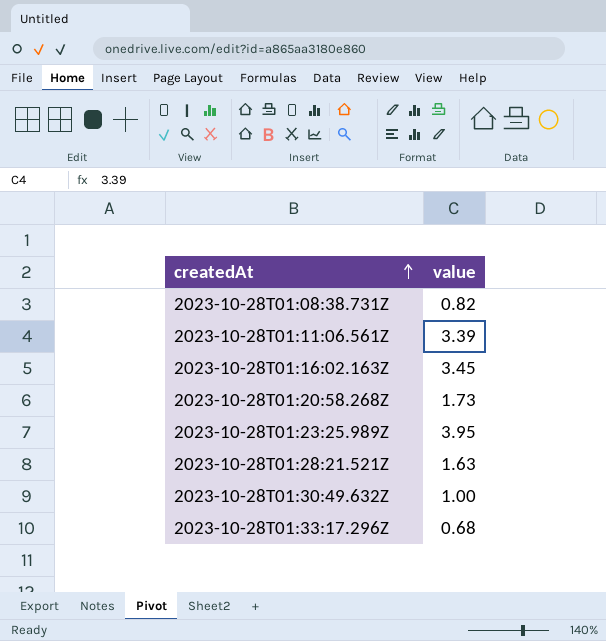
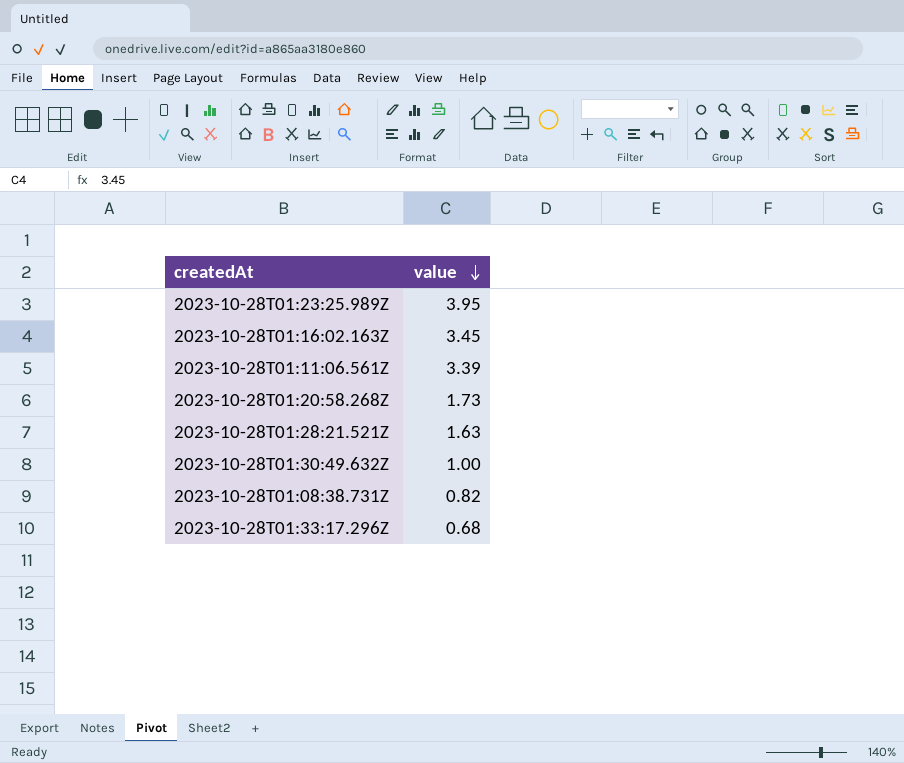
row order: createdAt ascending -> value descending

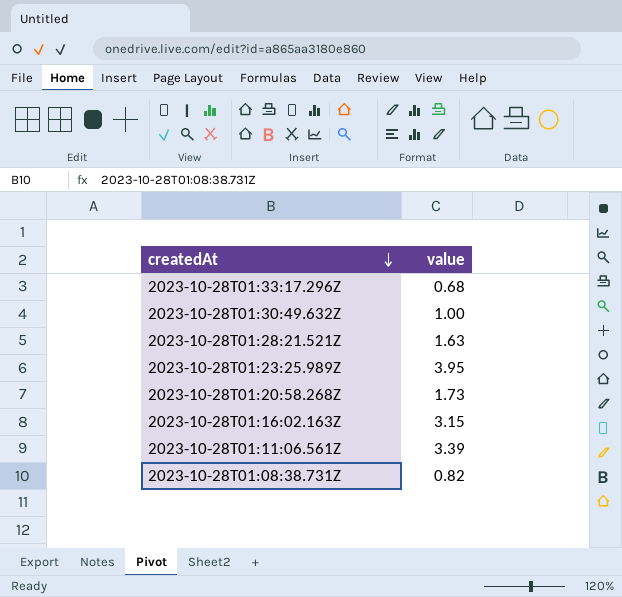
row order: value descending -> createdAt descending
2023-10-28T01:16:02.163Z | value: 3.45 -> 3.15

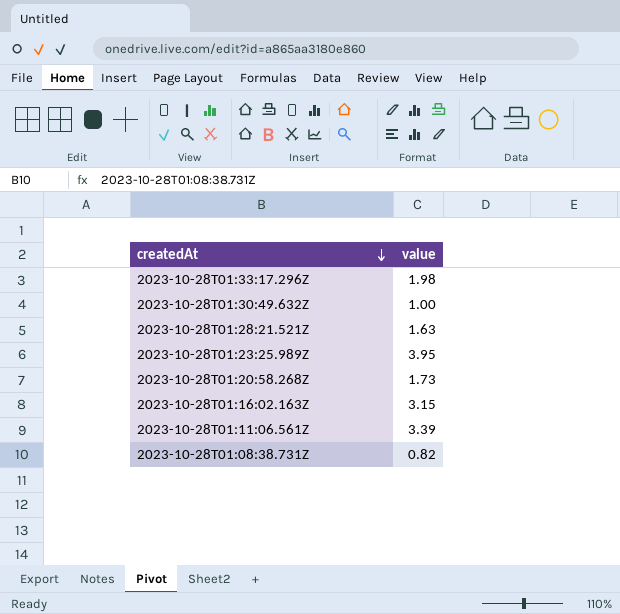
2023-10-28T01:33:17.296Z | value: 0.68 -> 1.98

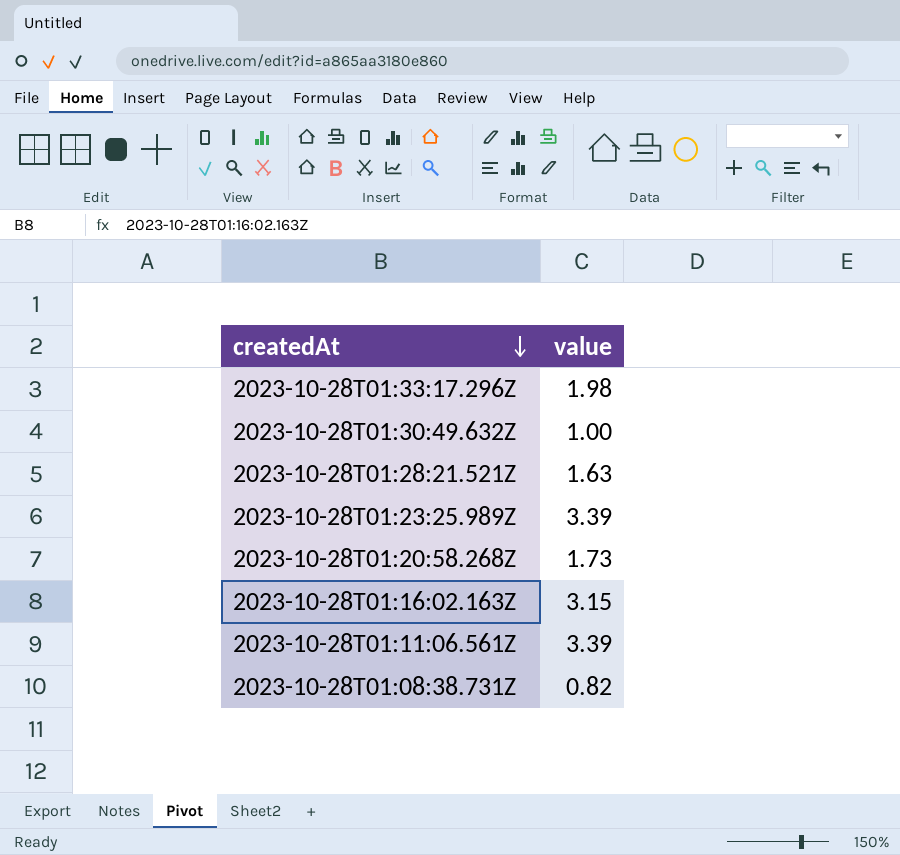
2023-10-28T01:23:25.989Z | value: 3.95 -> 3.39

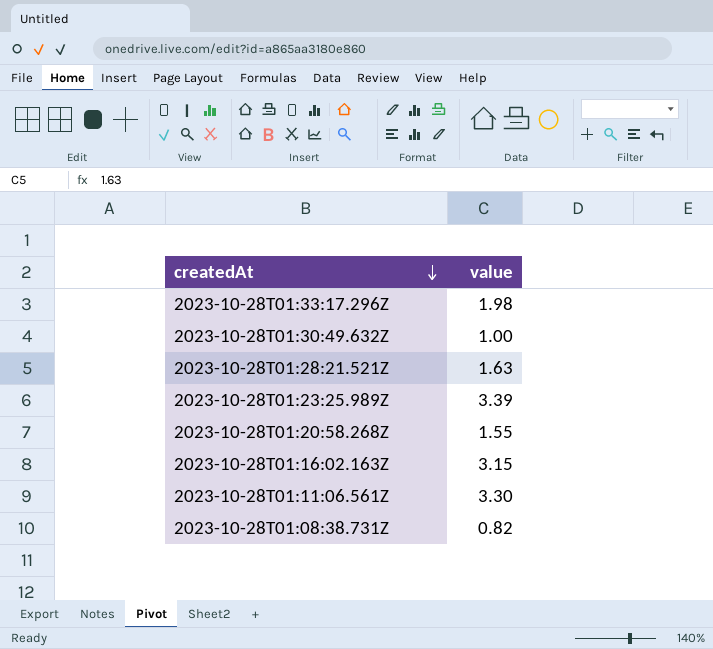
2023-10-28T01:20:58.268Z | value: 1.73 -> 1.55
2023-10-28T01:11:06.561Z | value: 3.39 -> 3.30

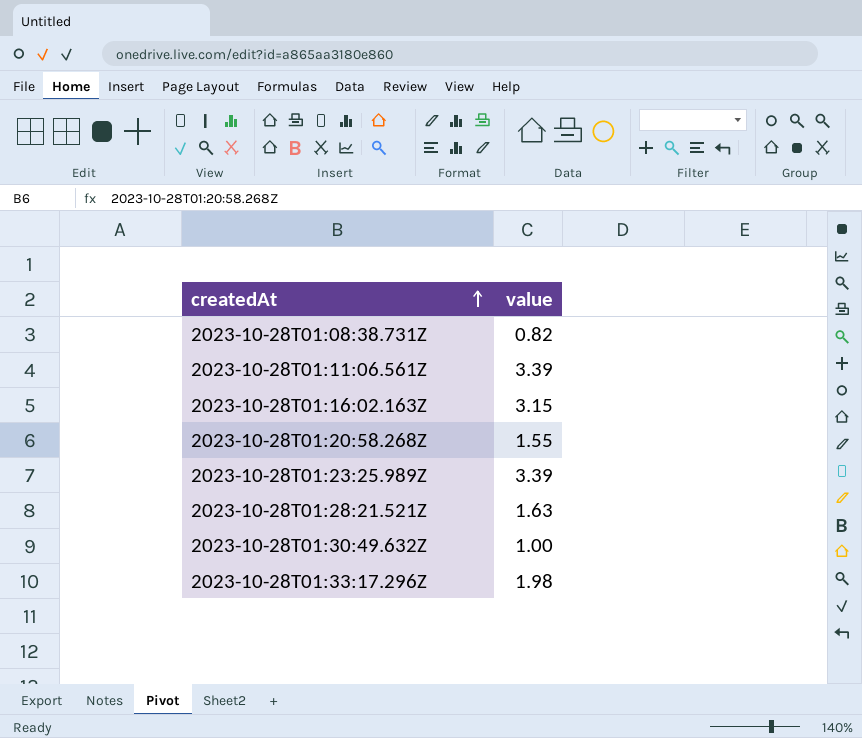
row order: createdAt descending -> createdAt ascending
2023-10-28T01:11:06.561Z | value: 3.30 -> 3.39

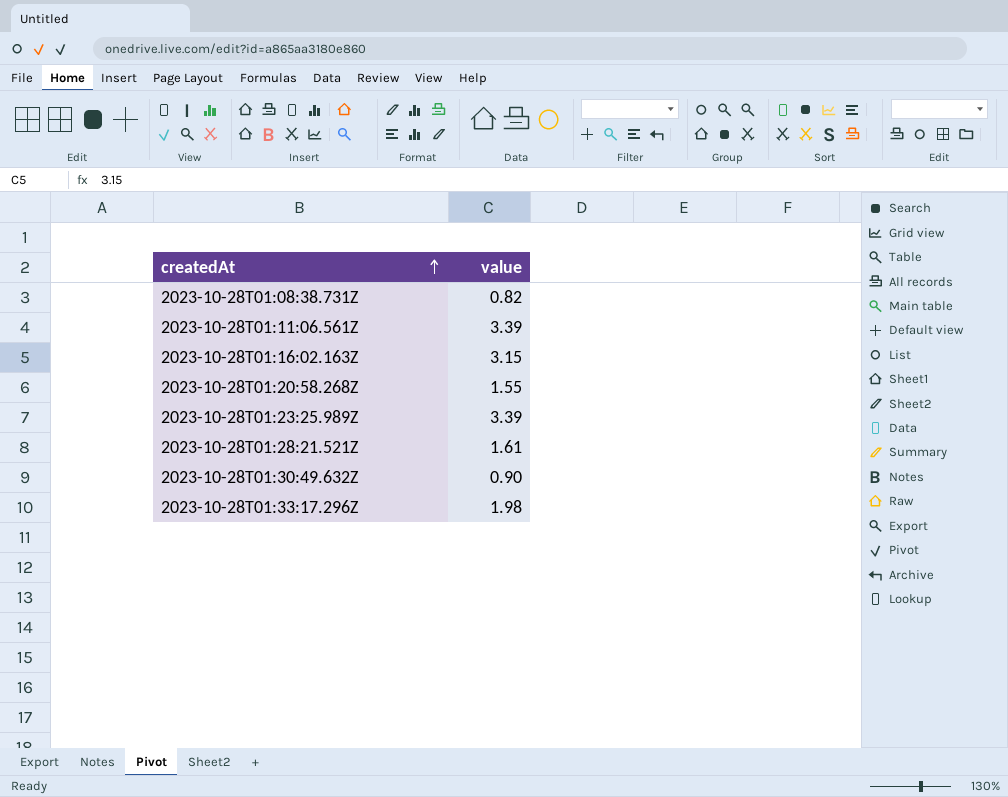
2023-10-28T01:28:21.521Z | value: 1.63 -> 1.61
2023-10-28T01:30:49.632Z | value: 1.00 -> 0.90

